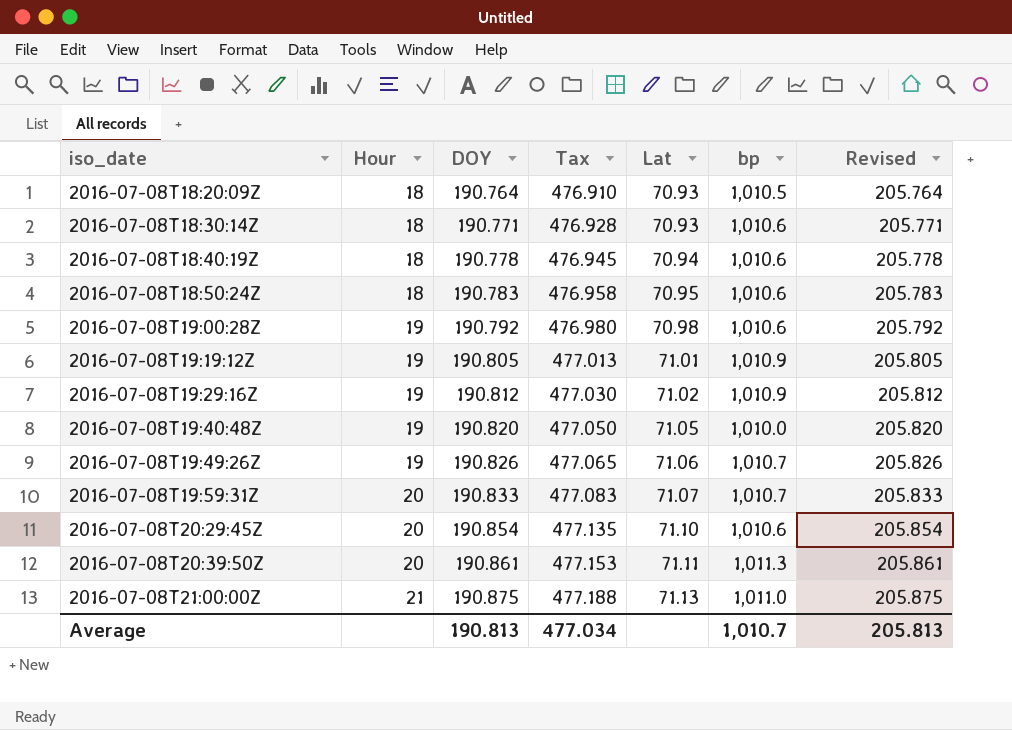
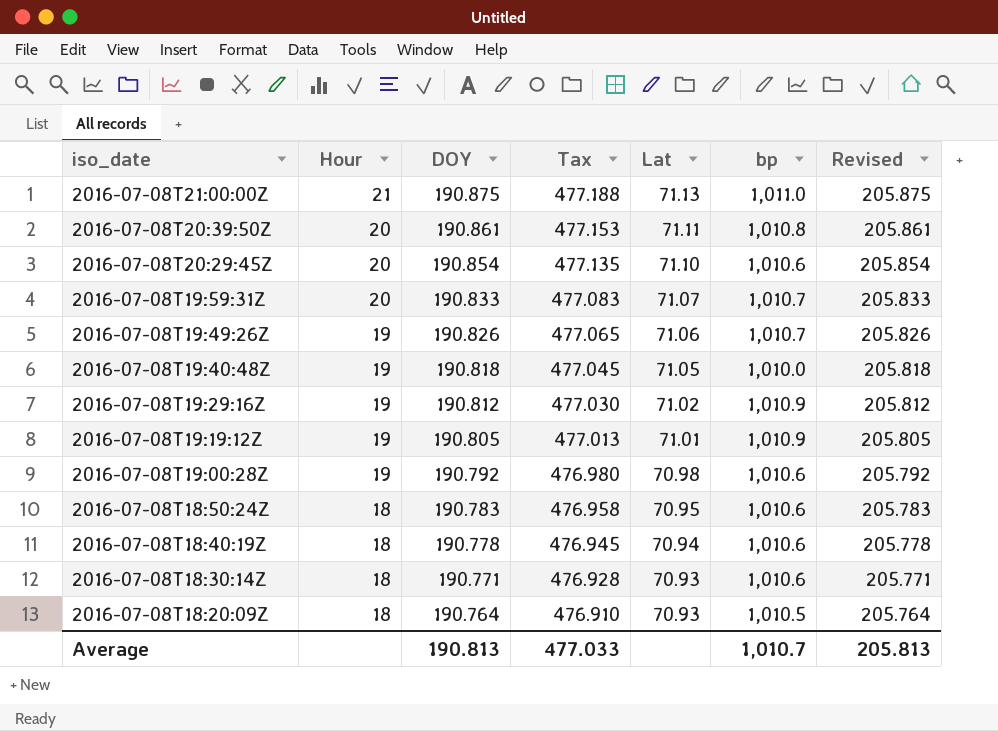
row order: iso_date ascending -> iso_date descending
2016-07-08T20:39:50Z | bp: 1,011.3 -> 1,010.8
2016-07-08T19:40:48Z | DOY: 190.820 -> 190.818
2016-07-08T19:40:48Z | Tax: 477.050 -> 477.045
2016-07-08T19:40:48Z | Revised: 205.820 -> 205.818
Average | Tax: 477.034 -> 477.033

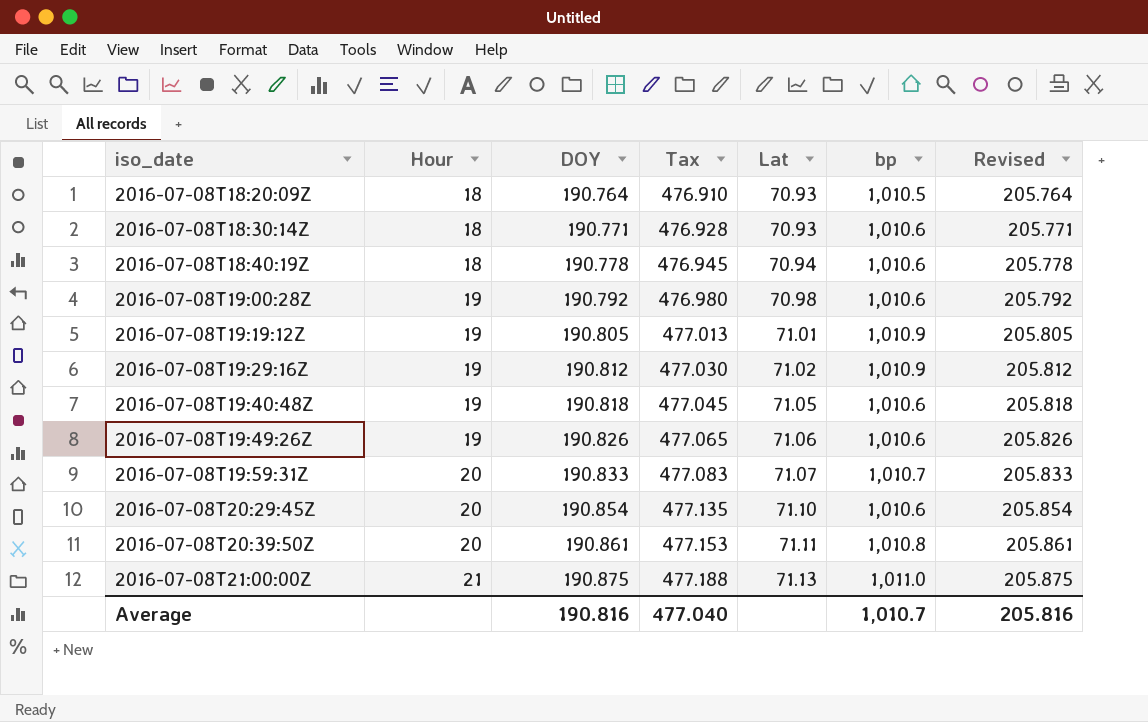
row order: iso_date descending -> iso_date ascending
row 2016-07-08T18:50:24Z: 18 | 190.783 | 476.958 | 70.95 | 1,010.6 | 205.783 -> none
2016-07-08T19:40:48Z | bp: 1,010.0 -> 1,010.6
2016-07-08T19:49:26Z | bp: 1,010.7 -> 1,010.6
Average | DOY: 190.813 -> 190.816
Average | Tax: 477.033 -> 477.040
Average | Revised: 205.813 -> 205.816

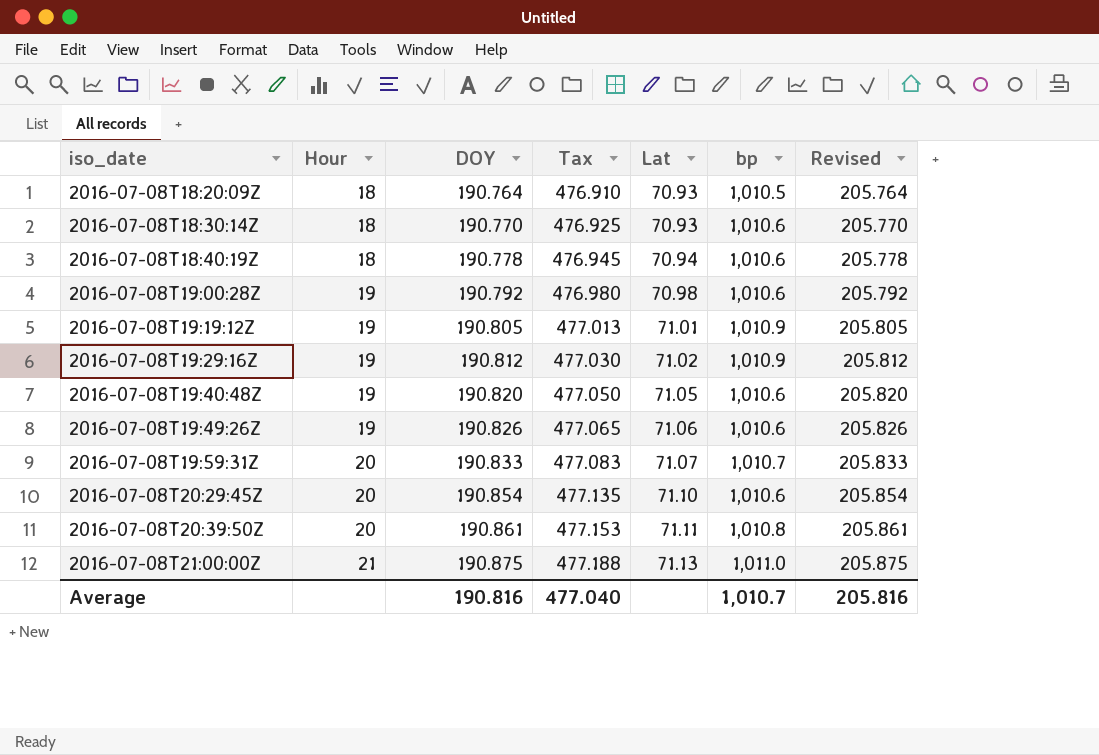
2016-07-08T18:30:14Z | DOY: 190.771 -> 190.770
2016-07-08T18:30:14Z | Tax: 476.928 -> 476.925
2016-07-08T18:30:14Z | Revised: 205.771 -> 205.770
2016-07-08T19:40:48Z | DOY: 190.818 -> 190.820
2016-07-08T19:40:48Z | Tax: 477.045 -> 477.050
2016-07-08T19:40:48Z | Revised: 205.818 -> 205.820

